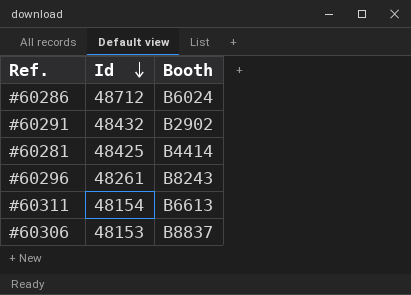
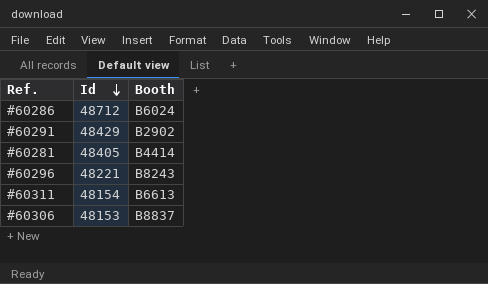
#60291 | Id: 48432 -> 48429
#60281 | Id: 48425 -> 48405
#60296 | Id: 48261 -> 48221

